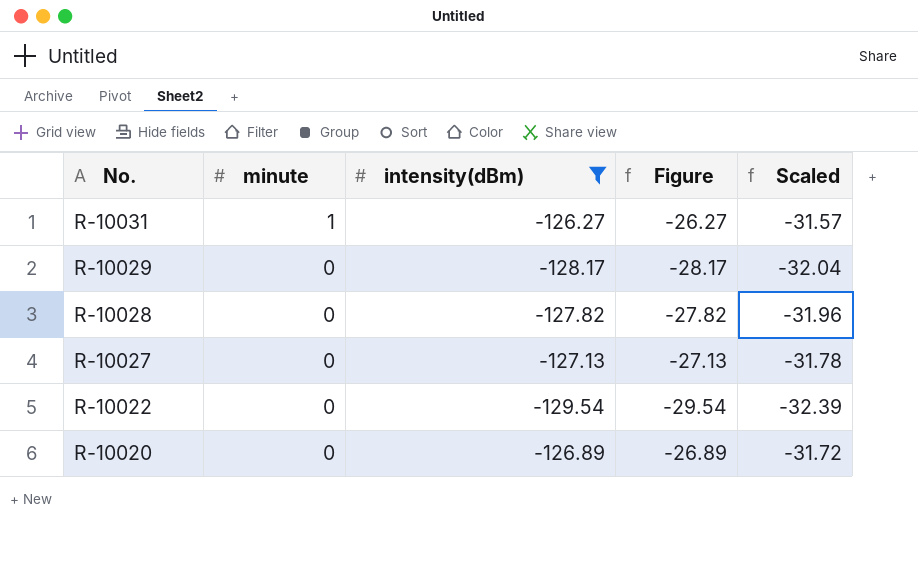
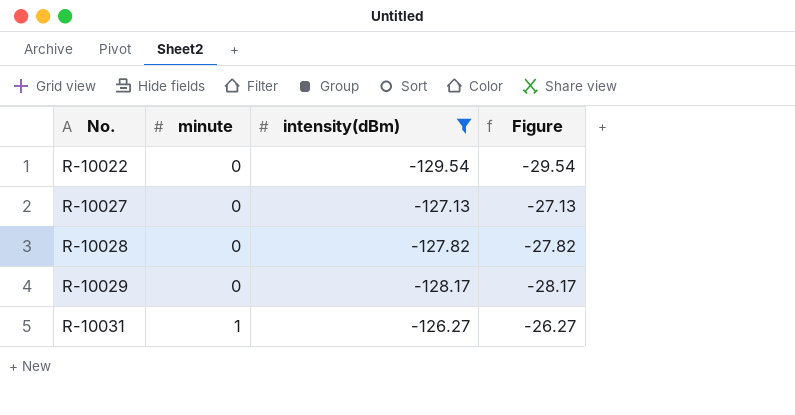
row order: No. descending -> No. ascending
column Scaled | formula: [intensity(dBm)] * 0.25 -> none
row R-10020: 0 | -126.89 | -26.89 | -31.72 -> none

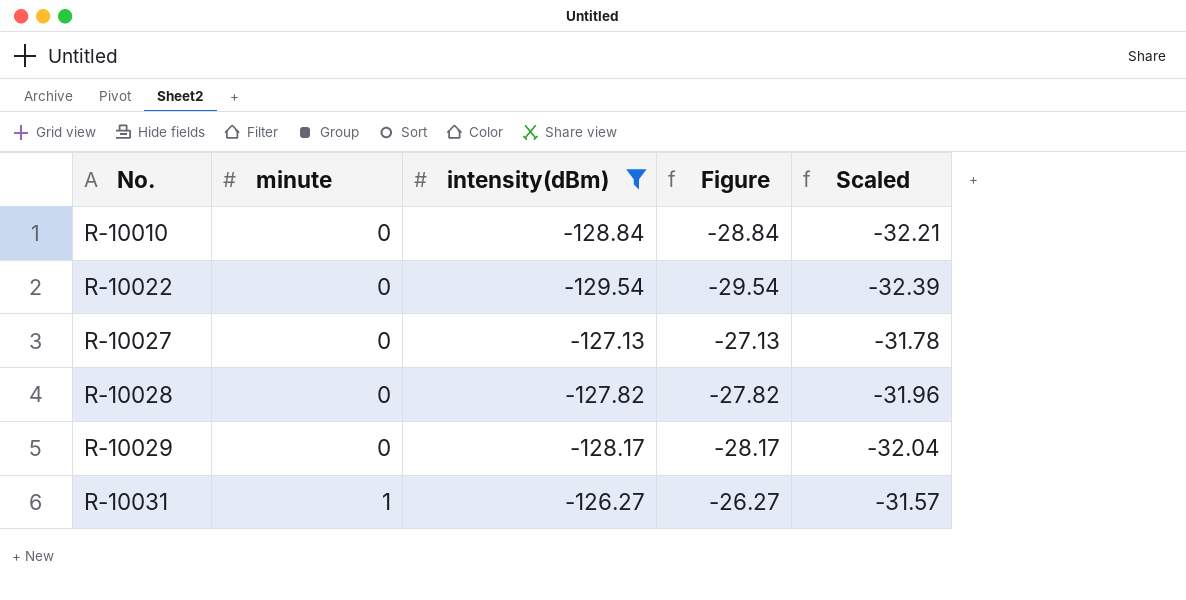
column Scaled | formula: none -> [intensity(dBm)] * 0.25
row R-10010: none -> 0 | -128.84 | -28.84 | -32.21

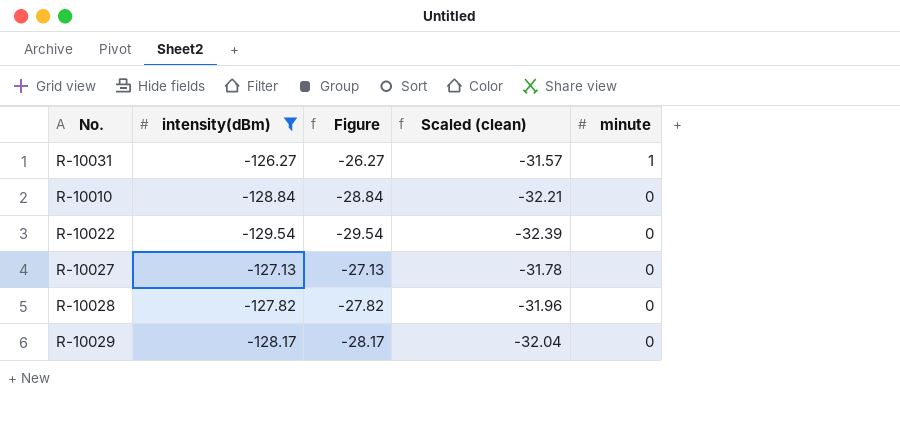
row order: No. ascending -> minute descending
column name: Scaled -> Scaled (clean)
column minute | position: 2 -> 5

